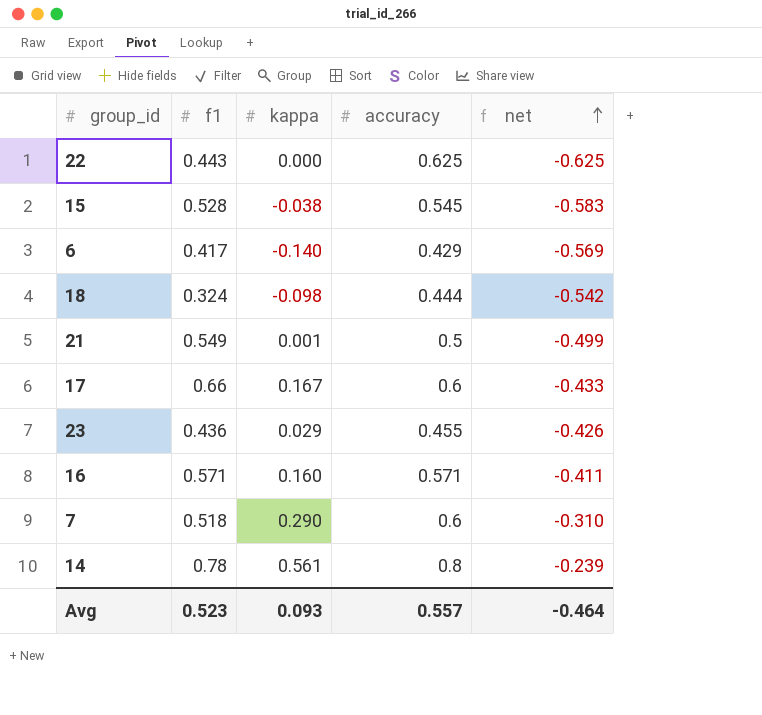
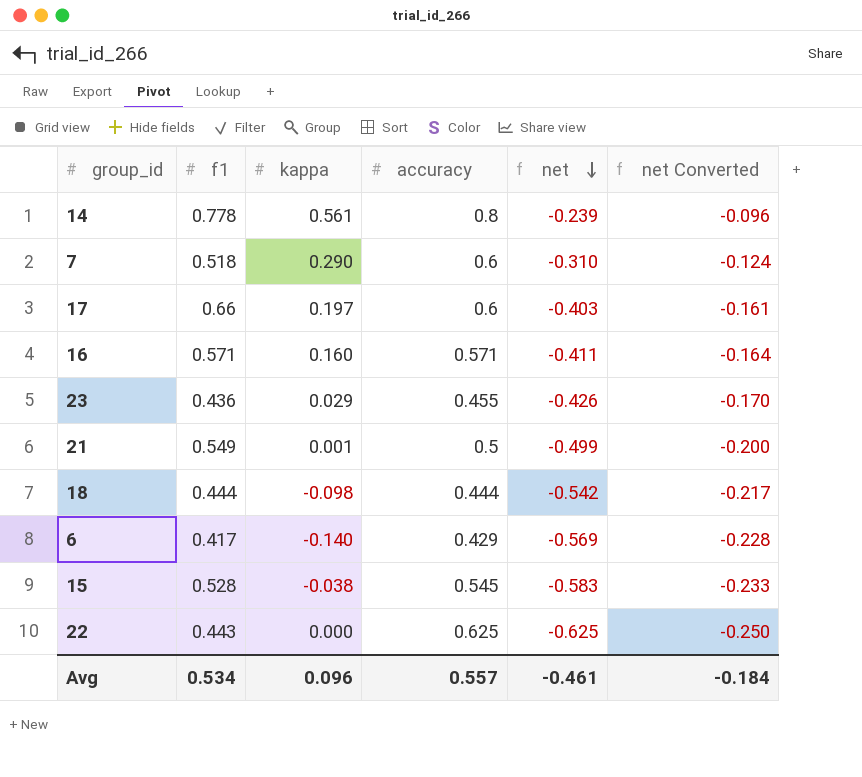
row order: net ascending -> net descending
column net Converted | formula: none -> [net] * 0.4
14 | f1: 0.78 -> 0.778
17 | kappa: 0.167 -> 0.197
17 | net: -0.433 -> -0.403
18 | f1: 0.324 -> 0.444
Avg | f1: 0.523 -> 0.534
Avg | kappa: 0.093 -> 0.096
Avg | net: -0.464 -> -0.461

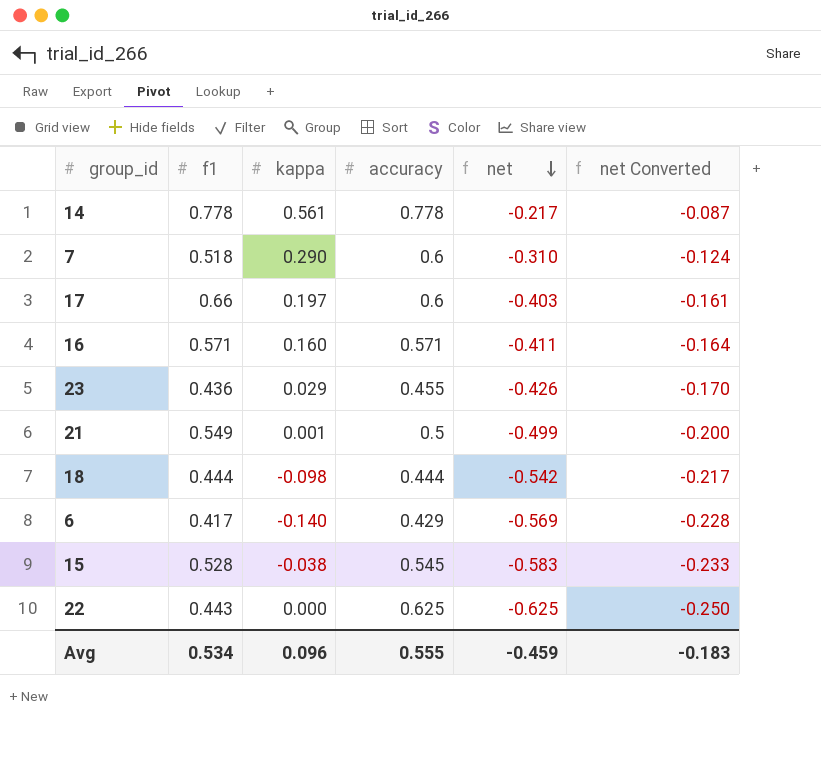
14 | accuracy: 0.8 -> 0.778
14 | net: -0.239 -> -0.217
14 | net Converted: -0.096 -> -0.087
Avg | accuracy: 0.557 -> 0.555
Avg | net: -0.461 -> -0.459
Avg | net Converted: -0.184 -> -0.183

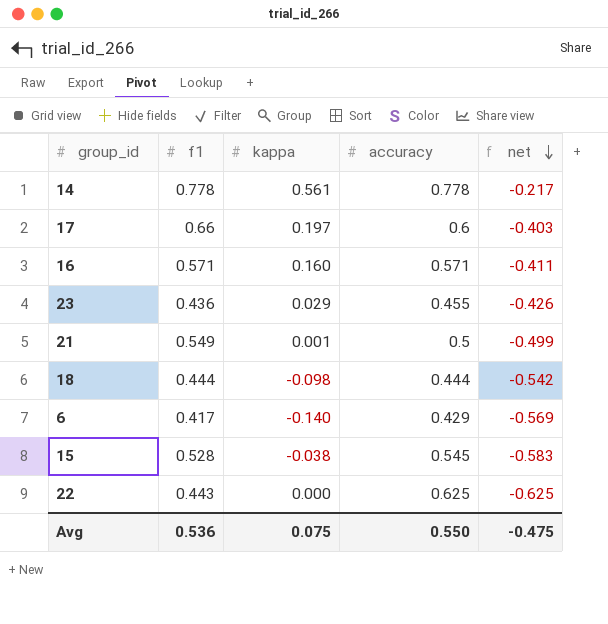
column net Converted | formula: [net] * 0.4 -> none
row 7: 0.518 | 0.290 | 0.6 | -0.310 | -0.124 -> none
Avg | f1: 0.534 -> 0.536
Avg | kappa: 0.096 -> 0.075
Avg | accuracy: 0.555 -> 0.550
Avg | net: -0.459 -> -0.475

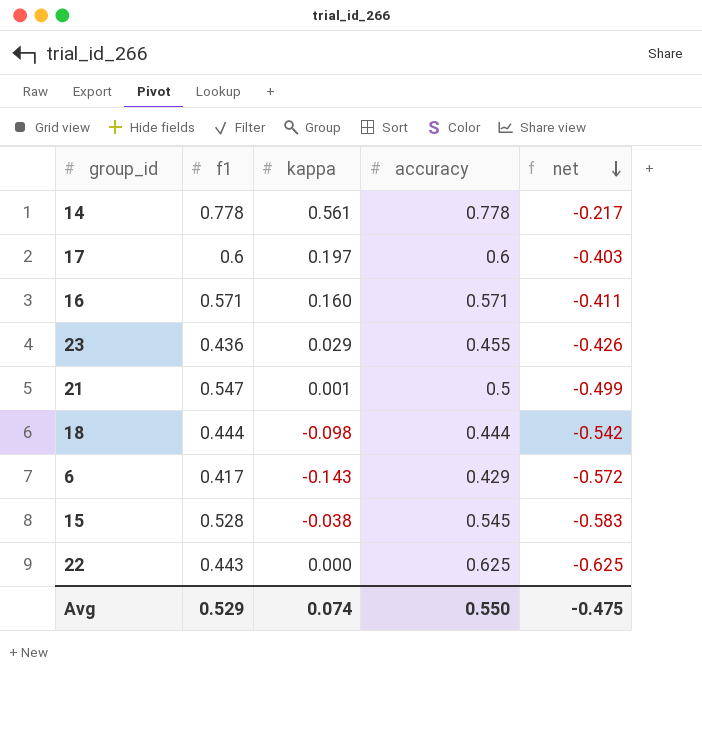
17 | f1: 0.66 -> 0.6
21 | f1: 0.549 -> 0.547
6 | kappa: -0.140 -> -0.143
6 | net: -0.569 -> -0.572
Avg | f1: 0.536 -> 0.529
Avg | kappa: 0.075 -> 0.074

